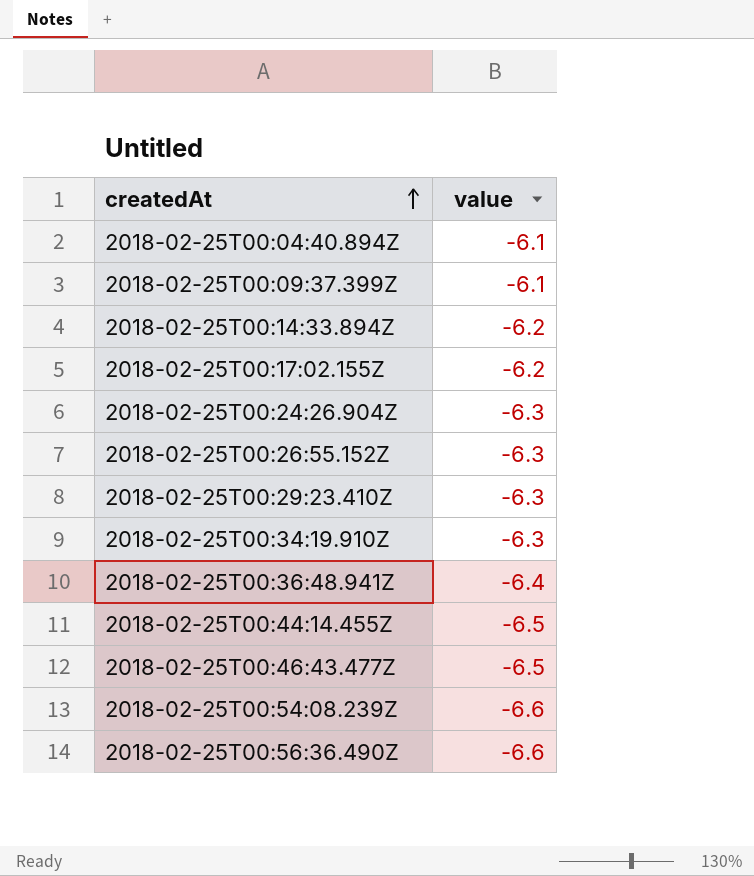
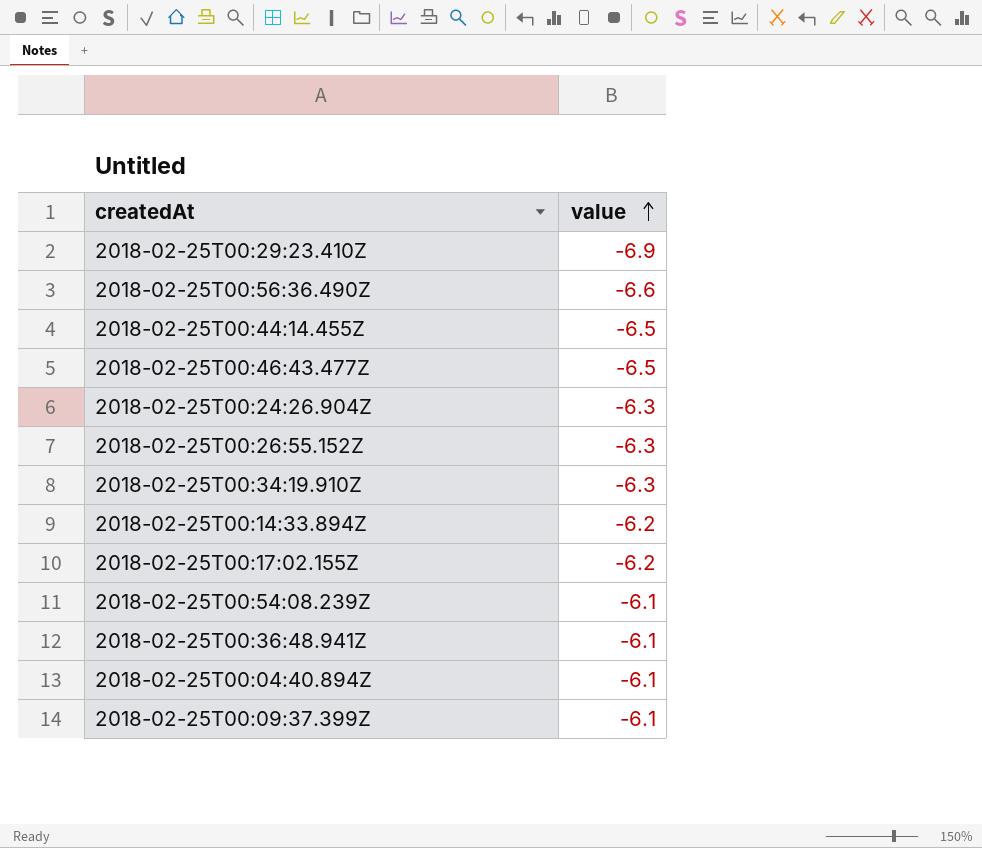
row order: createdAt ascending -> value ascending
2018-02-25T00:29:23.410Z | value: -6.3 -> -6.9
2018-02-25T00:54:08.239Z | value: -6.6 -> -6.1
2018-02-25T00:36:48.941Z | value: -6.4 -> -6.1

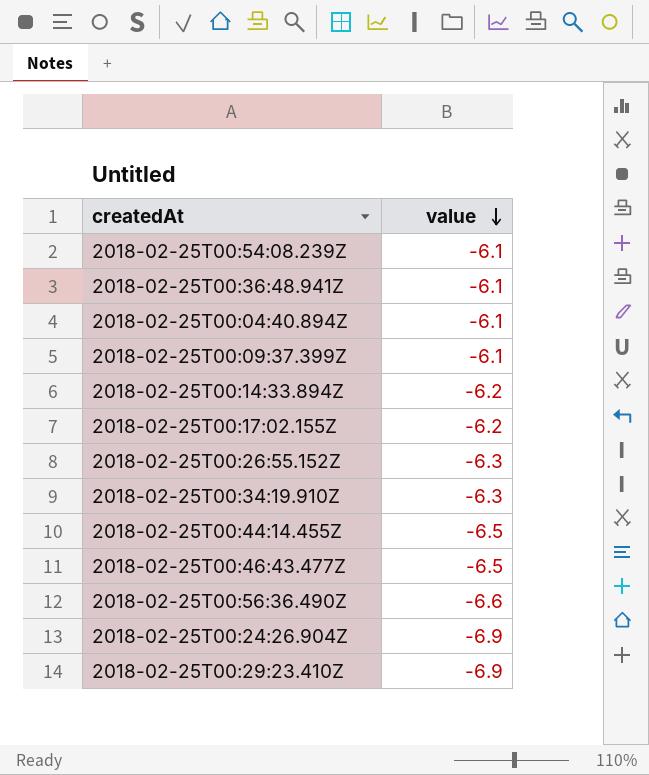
row order: value ascending -> value descending
2018-02-25T00:24:26.904Z | value: -6.3 -> -6.9

